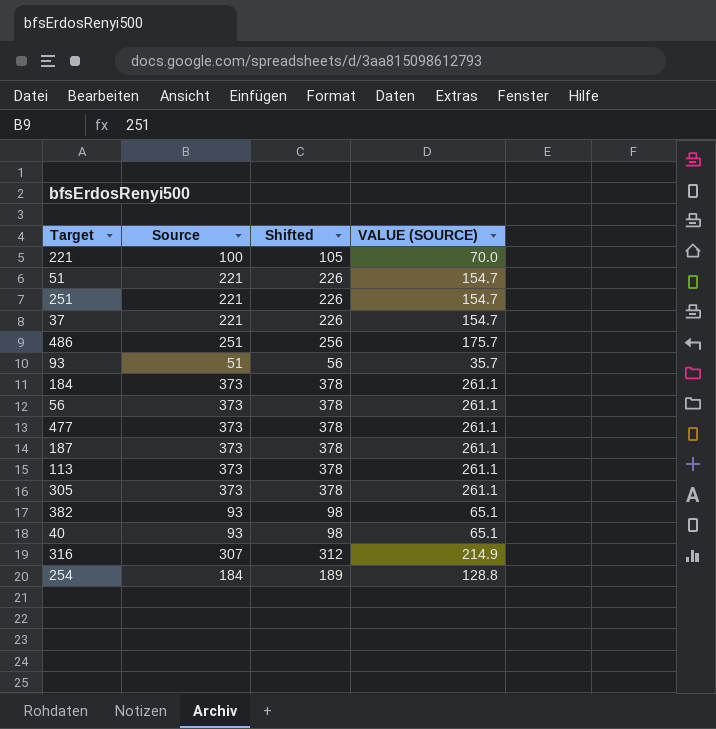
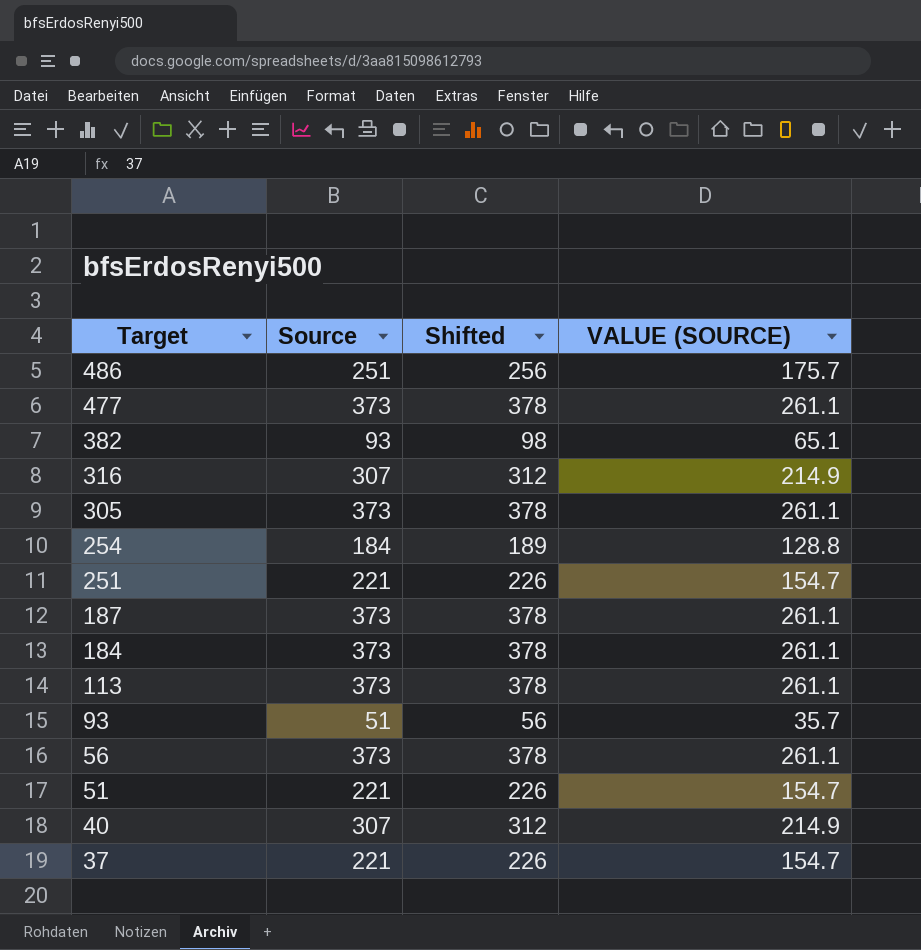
row order: none -> Target descending
row 221: 100 | 105 | 70.0 -> none
40 | Source: 93 -> 307
40 | Shifted: 98 -> 312
40 | VALUE (SOURCE): 65.1 -> 214.9

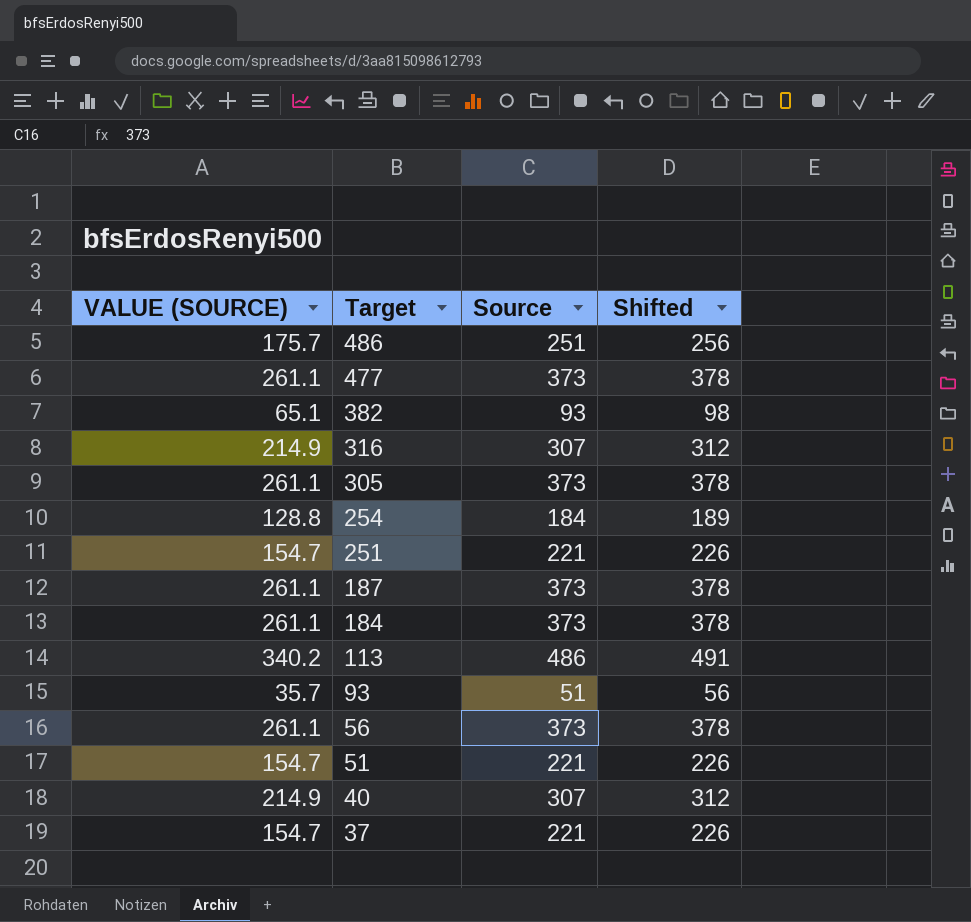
column VALUE (SOURCE) | position: 4 -> 1
113 | VALUE (SOURCE): 261.1 -> 340.2
113 | Source: 373 -> 486
113 | Shifted: 378 -> 491

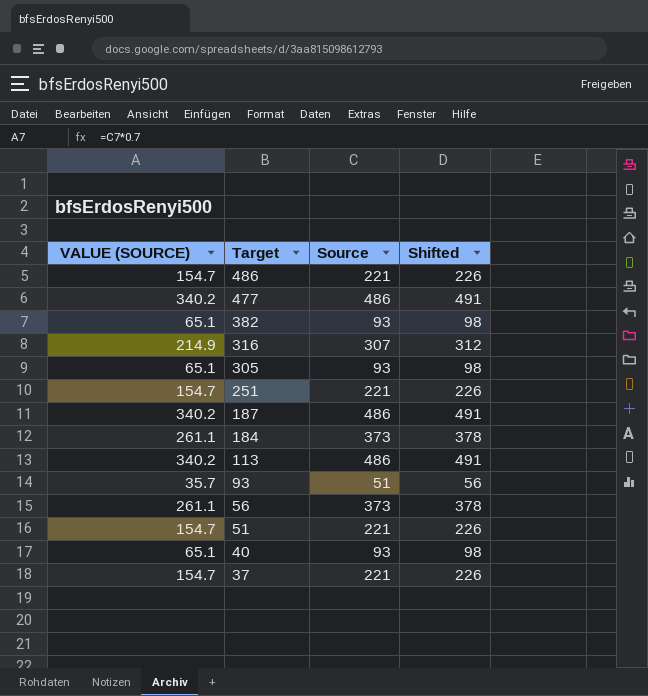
row 254: 128.8 | 184 | 189 -> none
486 | VALUE (SOURCE): 175.7 -> 154.7
486 | Source: 251 -> 221
486 | Shifted: 256 -> 226
477 | VALUE (SOURCE): 261.1 -> 340.2
477 | Source: 373 -> 486
477 | Shifted: 378 -> 491
305 | VALUE (SOURCE): 261.1 -> 65.1
305 | Source: 373 -> 93
305 | Shifted: 378 -> 98
187 | VALUE (SOURCE): 261.1 -> 340.2
187 | Source: 373 -> 486
187 | Shifted: 378 -> 491
40 | VALUE (SOURCE): 214.9 -> 65.1
40 | Source: 307 -> 93
40 | Shifted: 312 -> 98

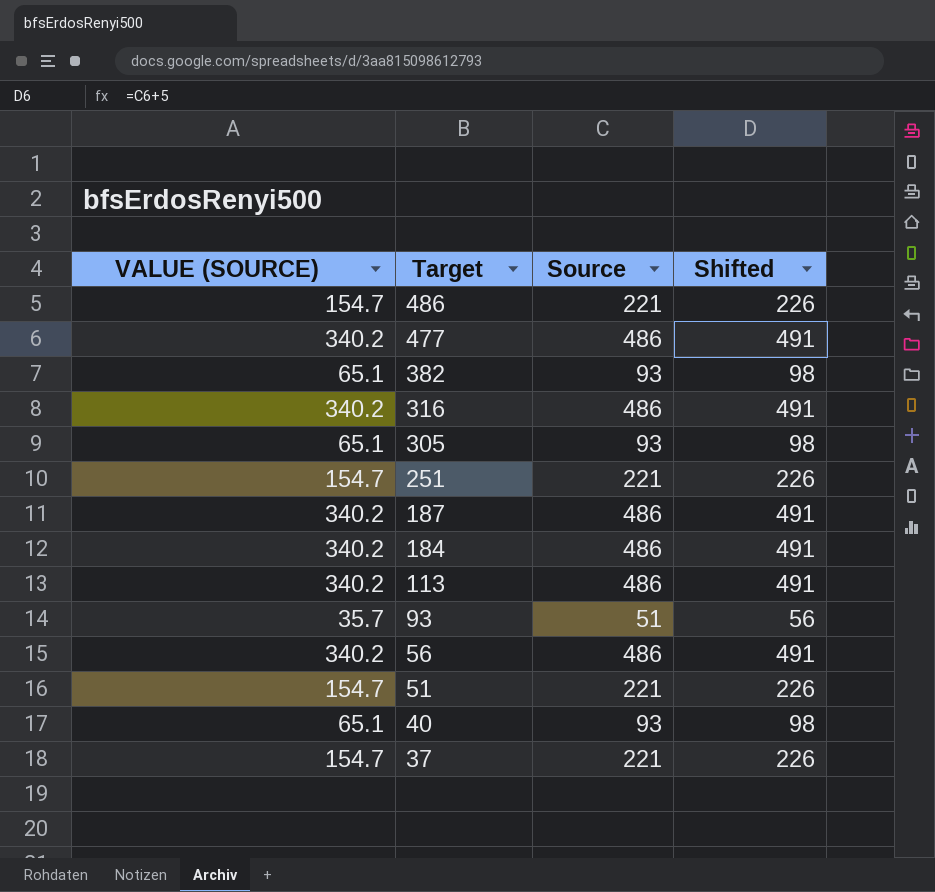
316 | VALUE (SOURCE): 214.9 -> 340.2
316 | Source: 307 -> 486
316 | Shifted: 312 -> 491
184 | VALUE (SOURCE): 261.1 -> 340.2
184 | Source: 373 -> 486
184 | Shifted: 378 -> 491
56 | VALUE (SOURCE): 261.1 -> 340.2
56 | Source: 373 -> 486
56 | Shifted: 378 -> 491

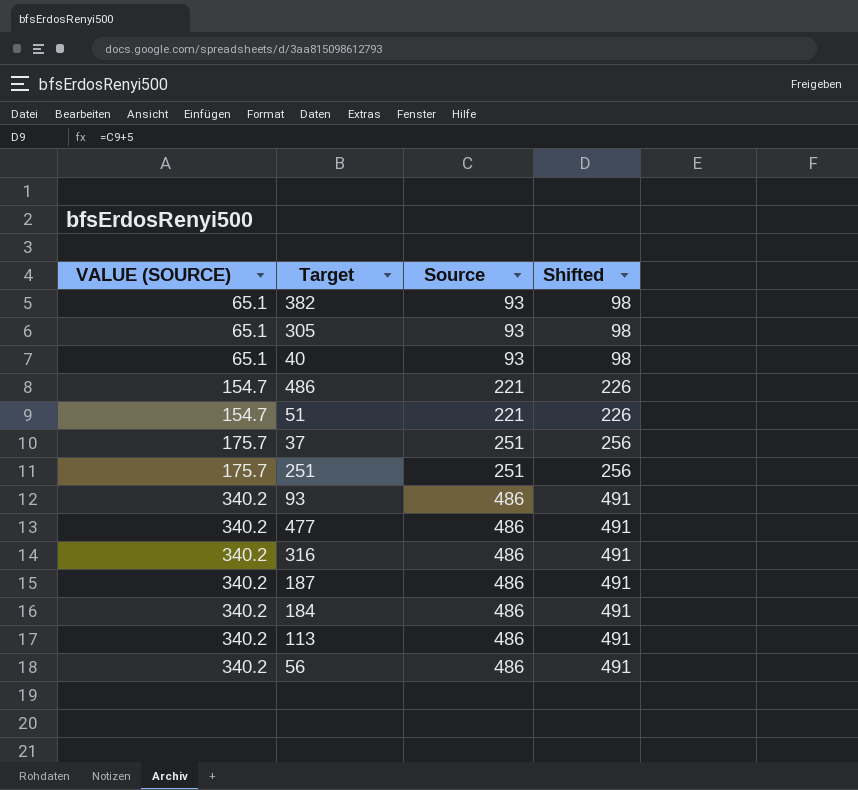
row order: Target descending -> VALUE (SOURCE) ascending
37 | VALUE (SOURCE): 154.7 -> 175.7
37 | Source: 221 -> 251
37 | Shifted: 226 -> 256
251 | VALUE (SOURCE): 154.7 -> 175.7
251 | Source: 221 -> 251
251 | Shifted: 226 -> 256
93 | VALUE (SOURCE): 35.7 -> 340.2
93 | Source: 51 -> 486
93 | Shifted: 56 -> 491

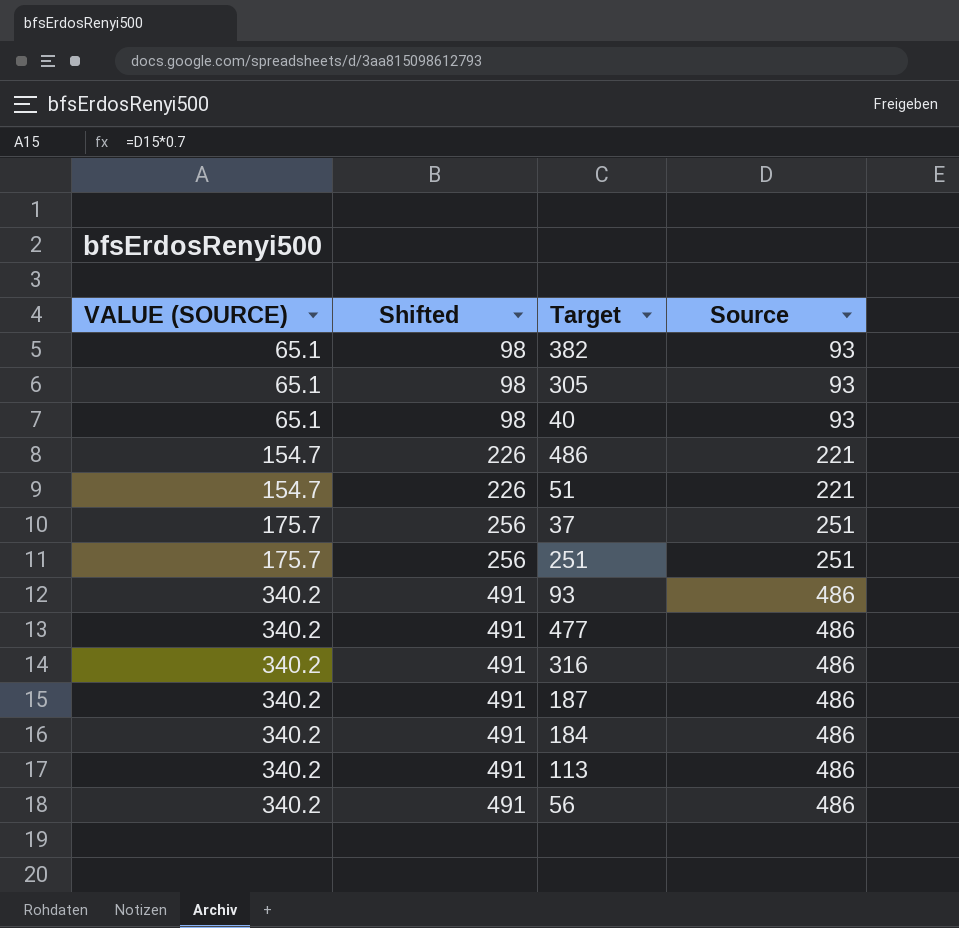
column Shifted | position: 4 -> 2

